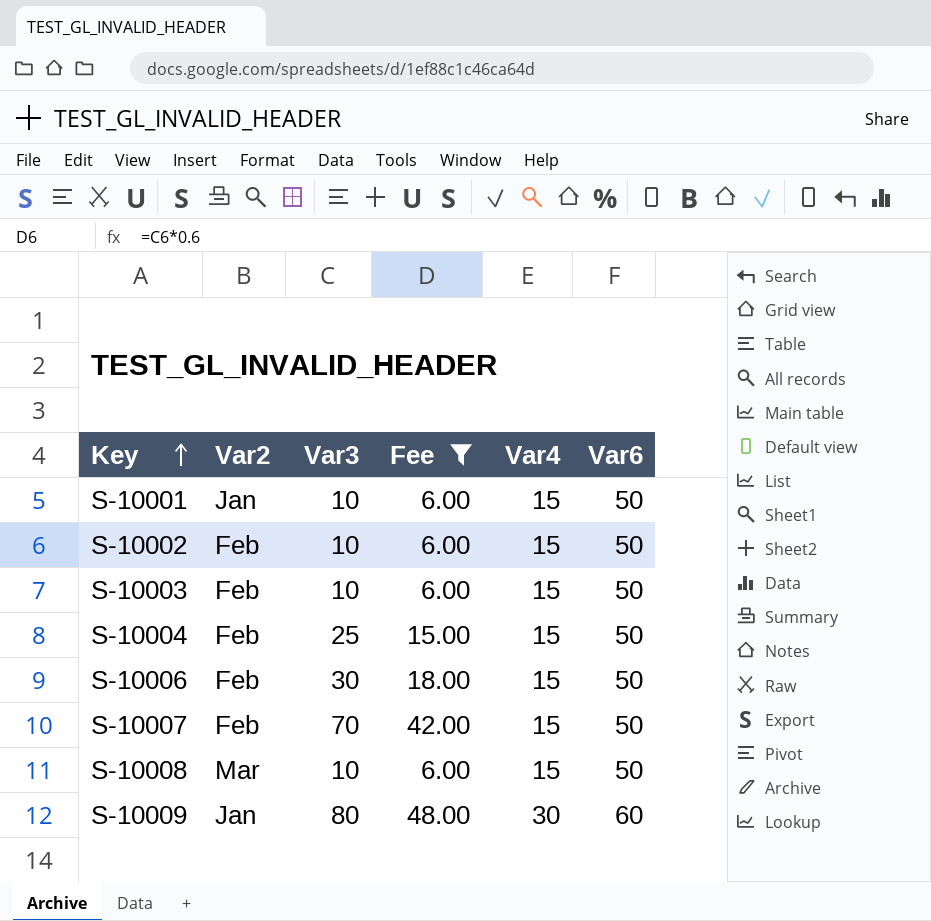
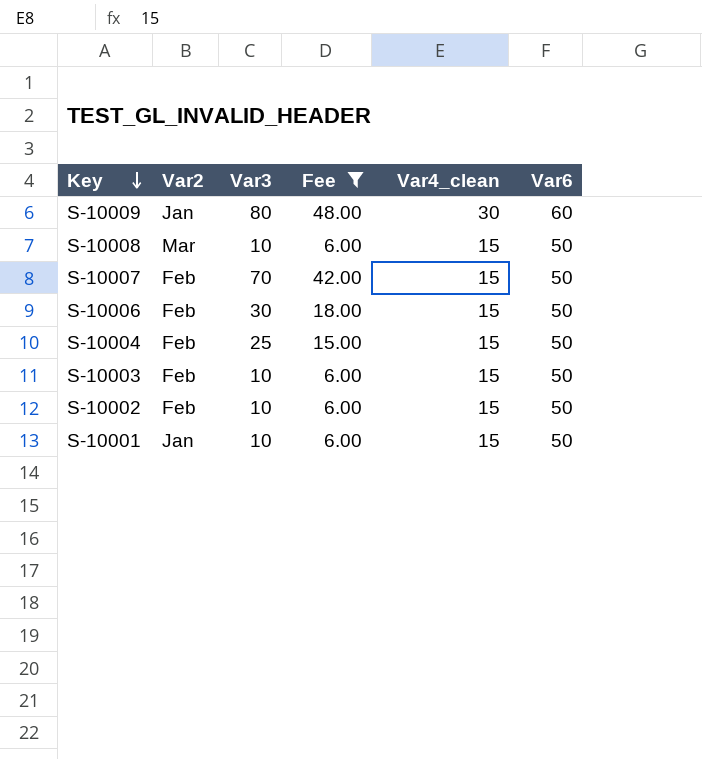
row order: Key ascending -> Key descending
column name: Var4 -> Var4_clean

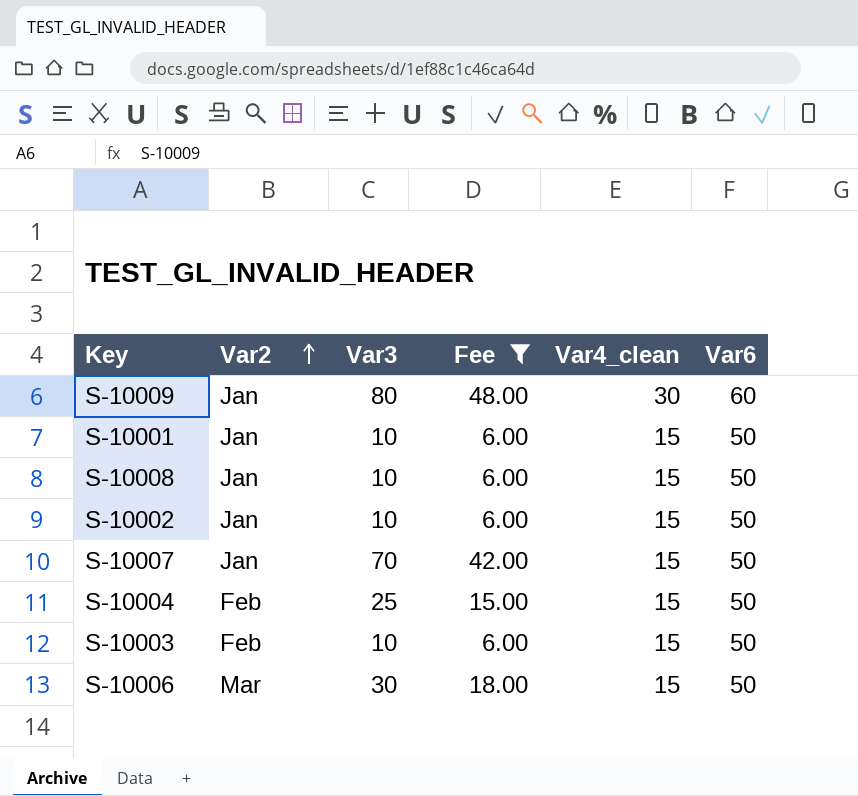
row order: Key descending -> Var2 ascending
S-10008 | Var2: Mar -> Jan
S-10002 | Var2: Feb -> Jan
S-10007 | Var2: Feb -> Jan
S-10006 | Var2: Feb -> Mar

